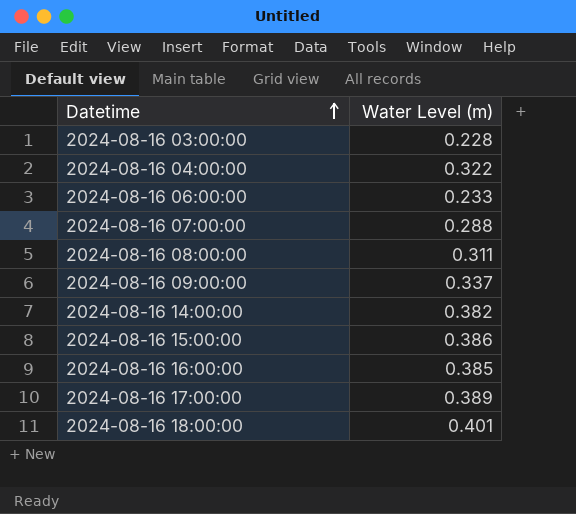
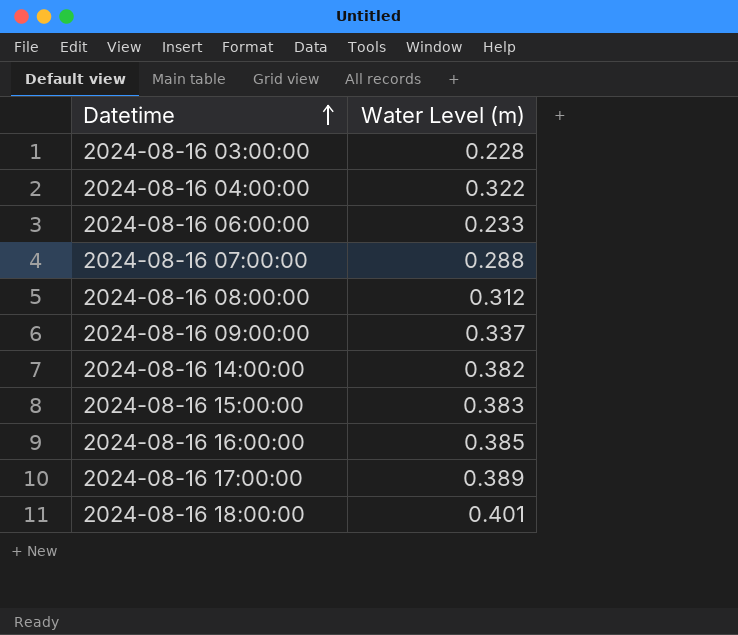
2024-08-16 08:00:00 | Water Level (m): 0.311 -> 0.312
2024-08-16 15:00:00 | Water Level (m): 0.386 -> 0.383

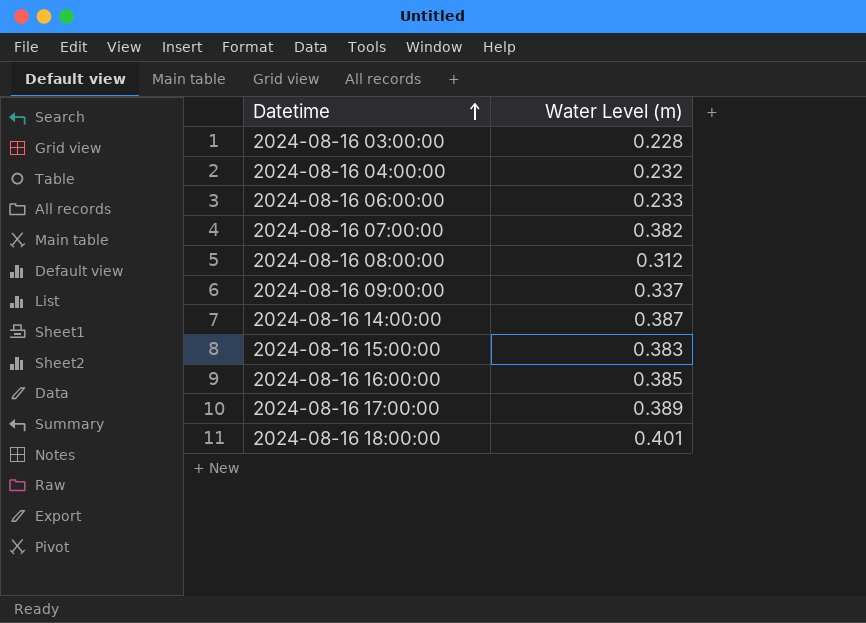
2024-08-16 04:00:00 | Water Level (m): 0.322 -> 0.232
2024-08-16 07:00:00 | Water Level (m): 0.288 -> 0.382
2024-08-16 14:00:00 | Water Level (m): 0.382 -> 0.387

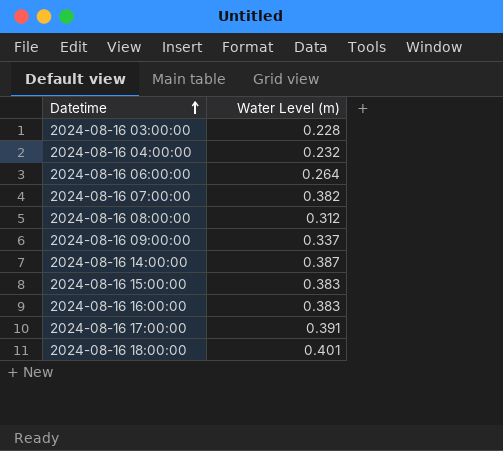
2024-08-16 06:00:00 | Water Level (m): 0.233 -> 0.264
2024-08-16 16:00:00 | Water Level (m): 0.385 -> 0.383
2024-08-16 17:00:00 | Water Level (m): 0.389 -> 0.391

